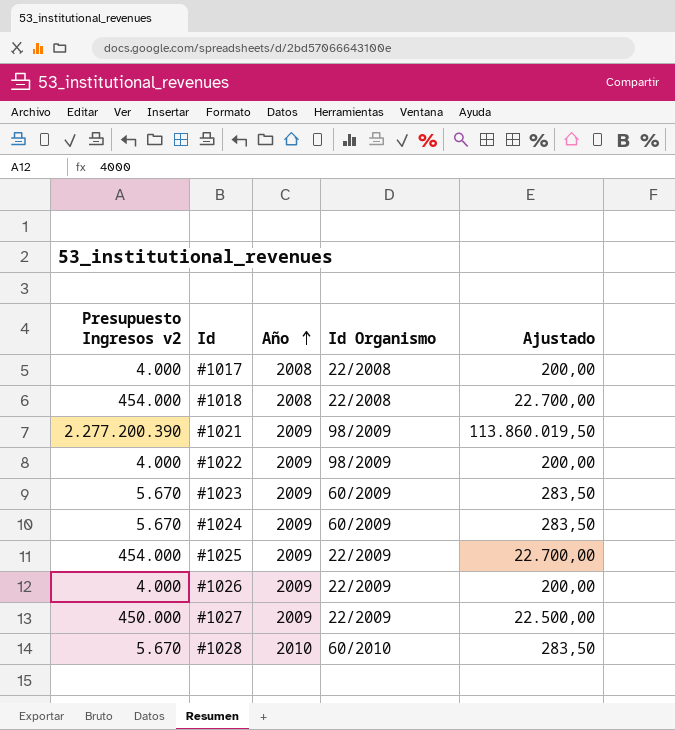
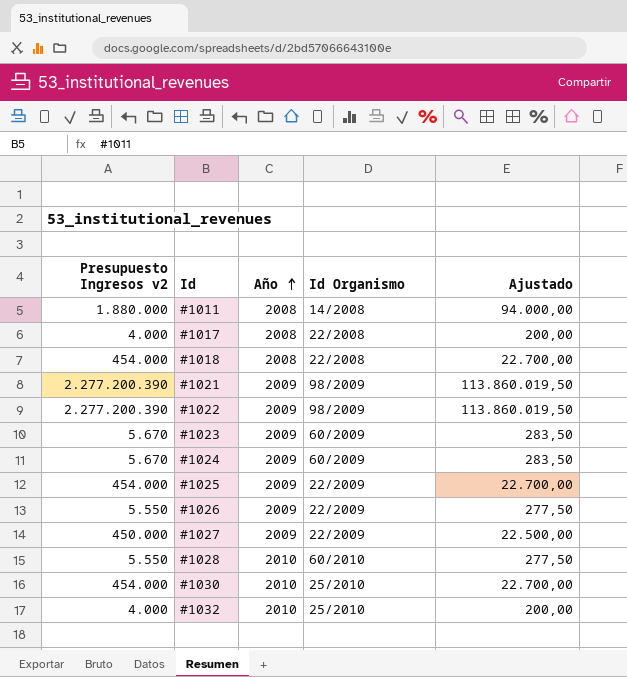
row #1011: none -> 1.880.000 | 2008 | 14/2008 | 94.000,00
#1022 | Presupuesto Ingresos v2: 4.000 -> 2.277.200.390
#1022 | Ajustado: 200,00 -> 113.860.019,50
#1026 | Presupuesto Ingresos v2: 4.000 -> 5.550
#1026 | Ajustado: 200,00 -> 277,50
#1028 | Presupuesto Ingresos v2: 5.670 -> 5.550
#1028 | Ajustado: 283,50 -> 277,50
row #1030: none -> 454.000 | 2010 | 25/2010 | 22.700,00
row #1032: none -> 4.000 | 2010 | 25/2010 | 200,00

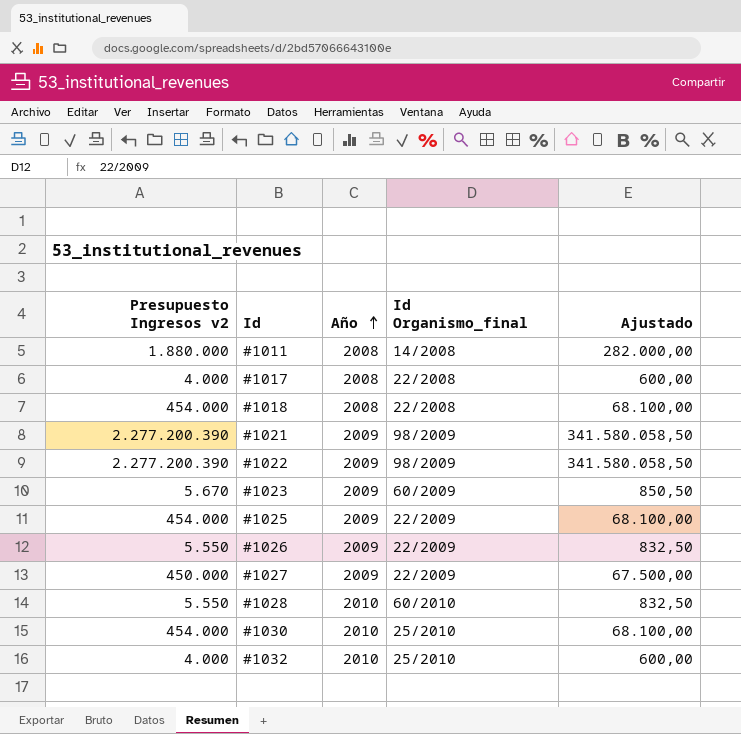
column name: Id Organismo -> Id Organismo_final
column Ajustado | formula: [Presupuesto Ingresos v2] * 0,05 -> [Presupuesto Ingresos v2] * 0,15
row #1024: 5.670 | 2009 | 60/2009 | 283,50 -> none

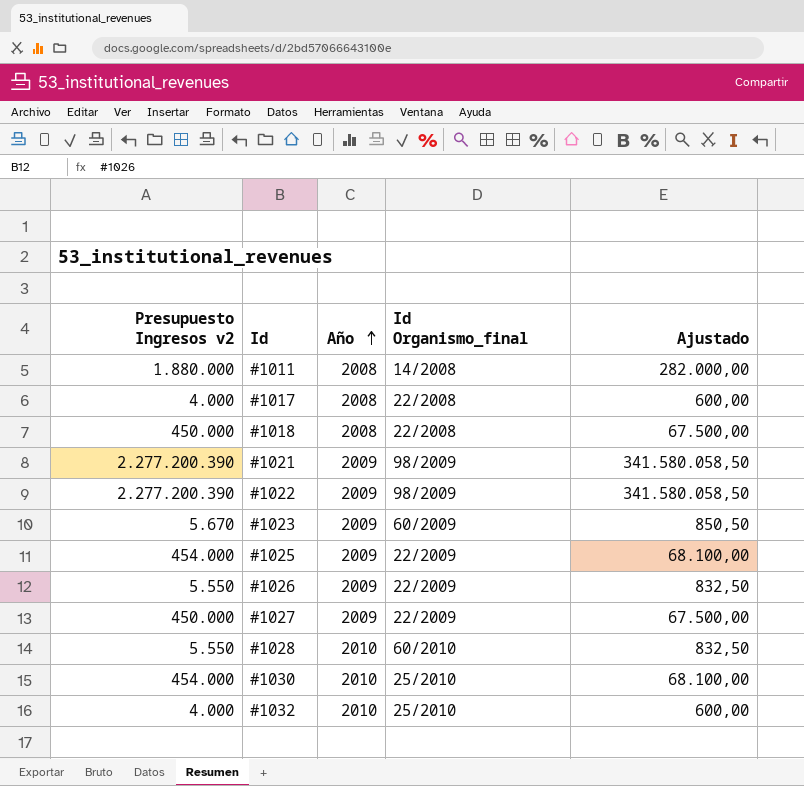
#1018 | Presupuesto Ingresos v2: 454.000 -> 450.000
#1018 | Ajustado: 68.100,00 -> 67.500,00

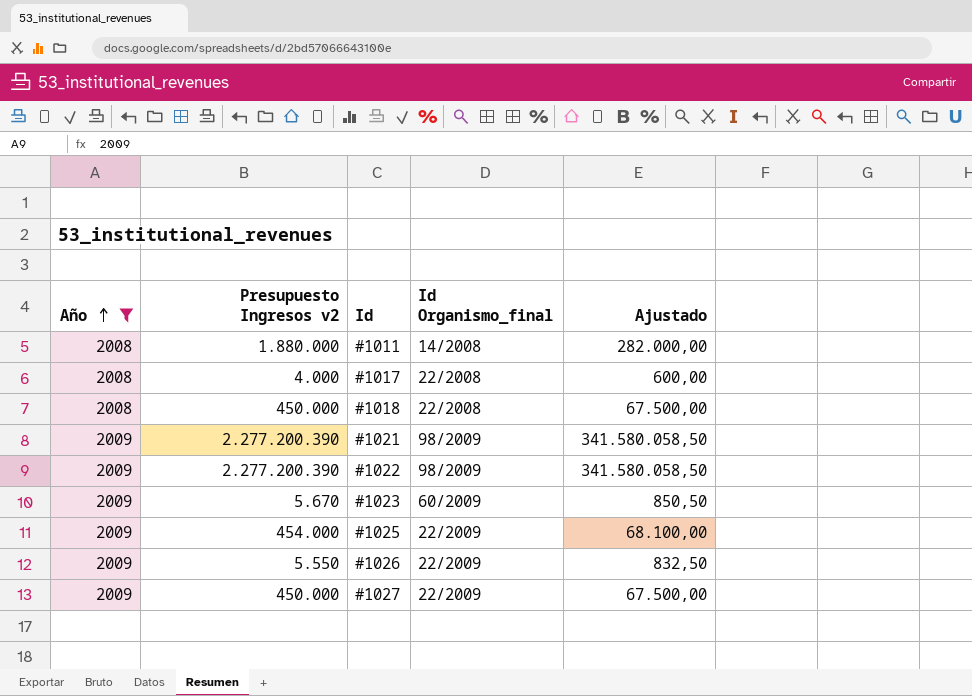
filter: none -> Año != 2010
column Año | position: 3 -> 1

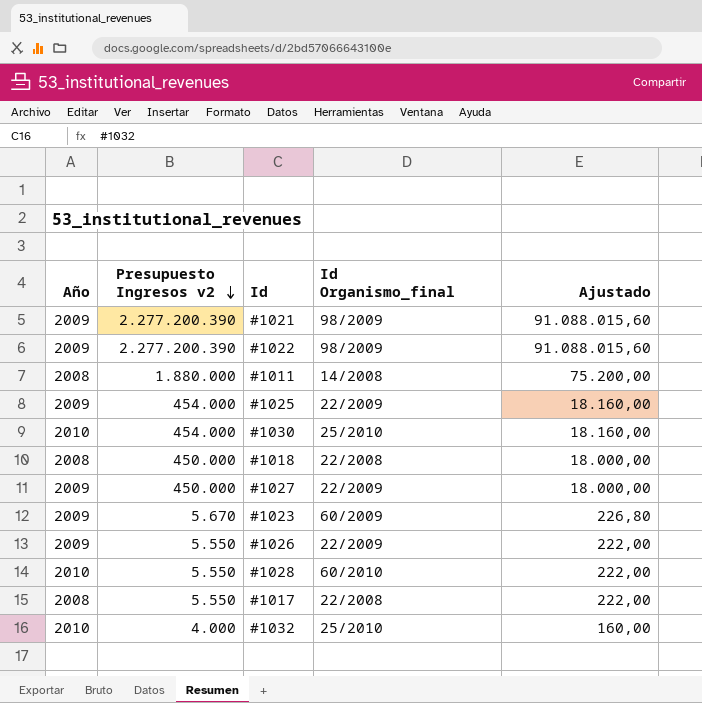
filter: Año != 2010 -> none
row order: Año ascending -> Presupuesto Ingresos v2 descending
column Ajustado | formula: [Presupuesto Ingresos v2] * 0,15 -> [Presupuesto Ingresos v2] * 0,04
#1017 | Presupuesto Ingresos v2: 4.000 -> 5.550

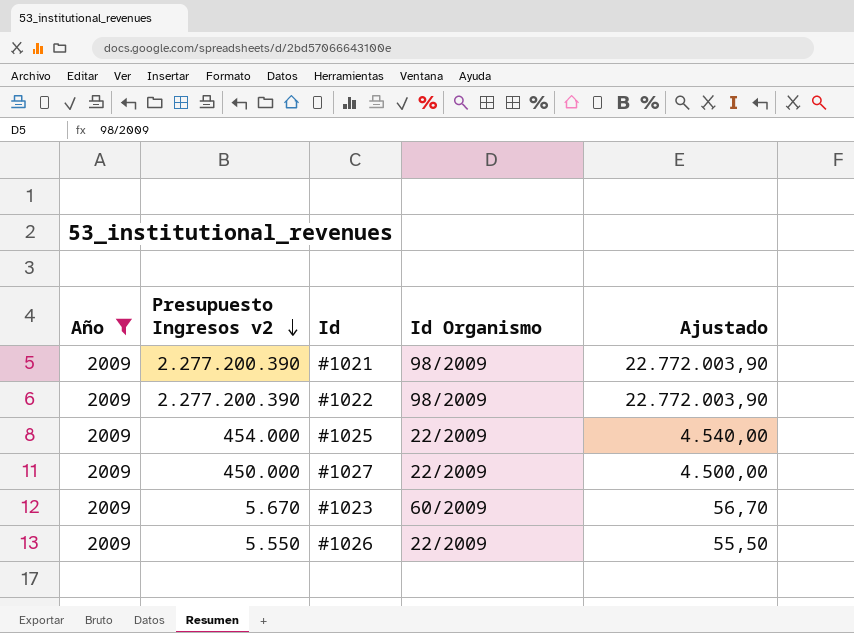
filter: none -> Año = 2009
column name: Id Organismo_final -> Id Organismo
column Ajustado | formula: [Presupuesto Ingresos v2] * 0,04 -> [Presupuesto Ingresos v2] * 0,01

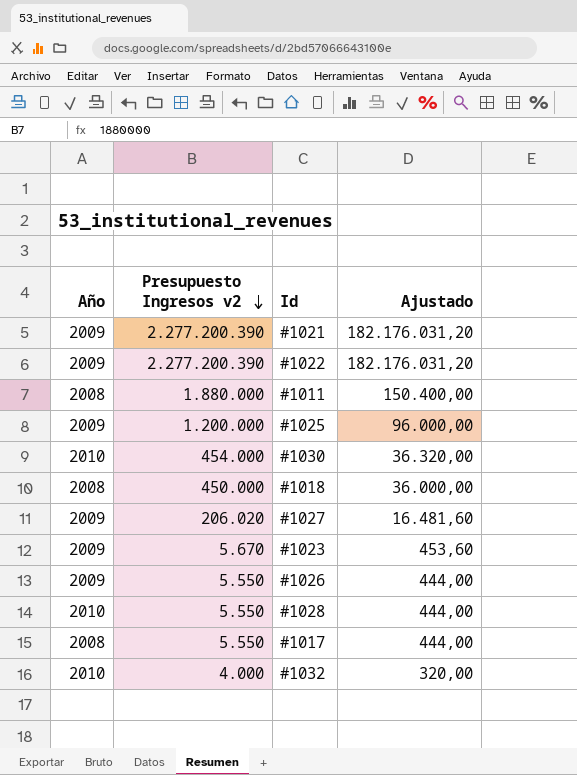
filter: Año = 2009 -> none
column Id Organismo | position: 4 -> none
column Ajustado | formula: [Presupuesto Ingresos v2] * 0,01 -> [Presupuesto Ingresos v2] * 0,08
#1025 | Presupuesto Ingresos v2: 454.000 -> 1.200.000
#1027 | Presupuesto Ingresos v2: 450.000 -> 206.020

